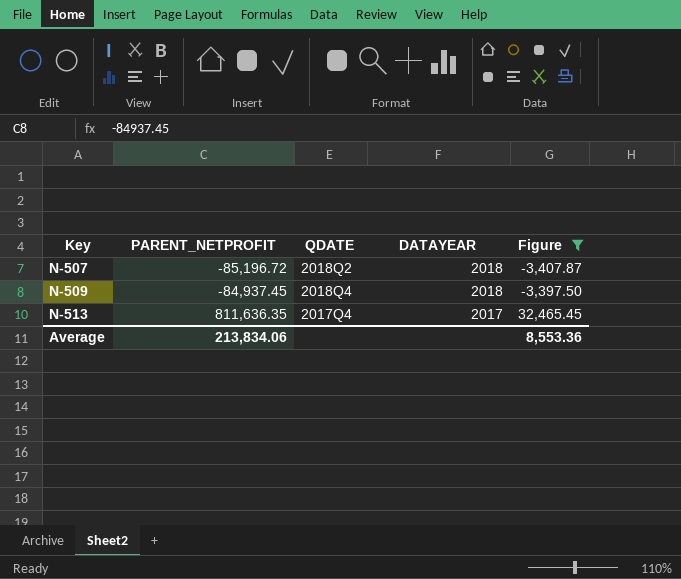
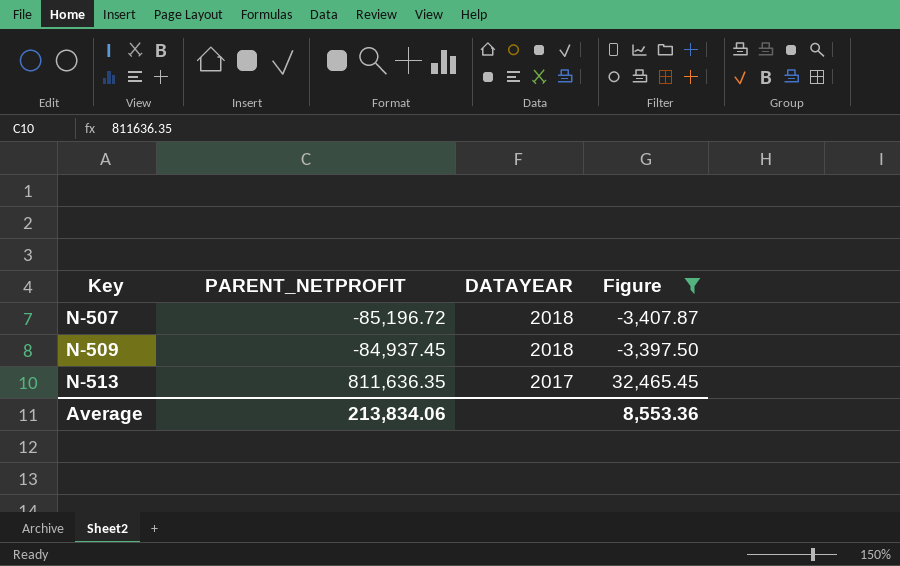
column QDATE | position: 3 -> none

